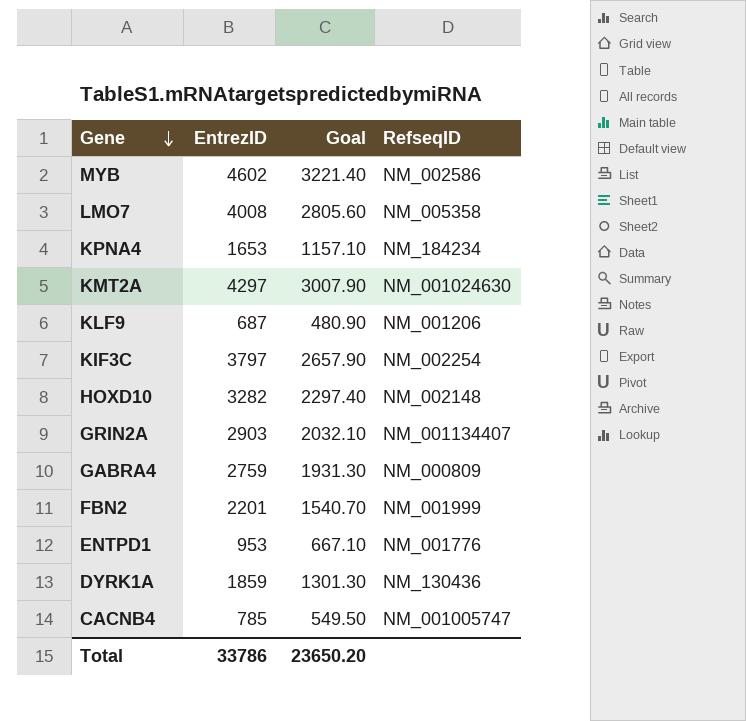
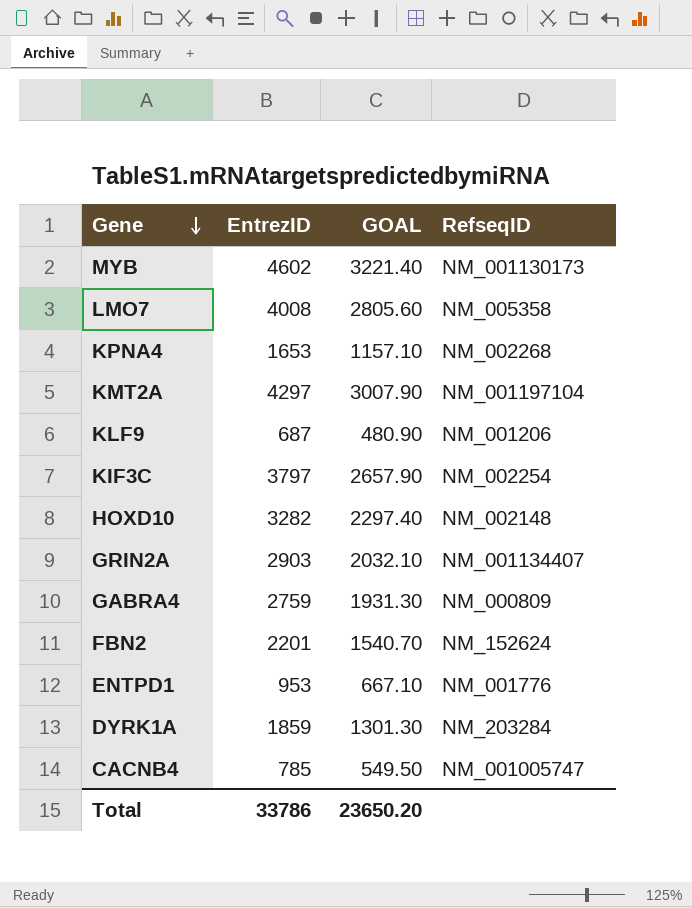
column name: Goal -> GOAL
MYB | RefseqID: NM_002586 -> NM_001130173
KPNA4 | RefseqID: NM_184234 -> NM_002268
KMT2A | RefseqID: NM_001024630 -> NM_001197104
FBN2 | RefseqID: NM_001999 -> NM_152624
DYRK1A | RefseqID: NM_130436 -> NM_203284

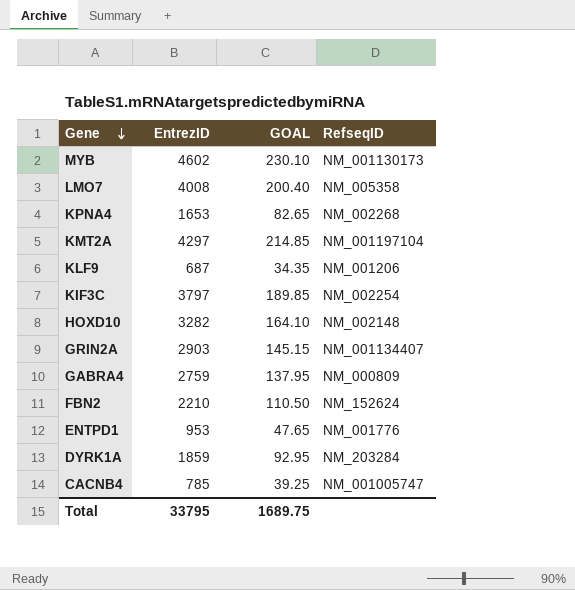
column GOAL | formula: [EntrezID] * 0.7 -> [EntrezID] * 0.05
FBN2 | EntrezID: 2201 -> 2210
Total | EntrezID: 33786 -> 33795
Total | GOAL: 23650.20 -> 1689.75

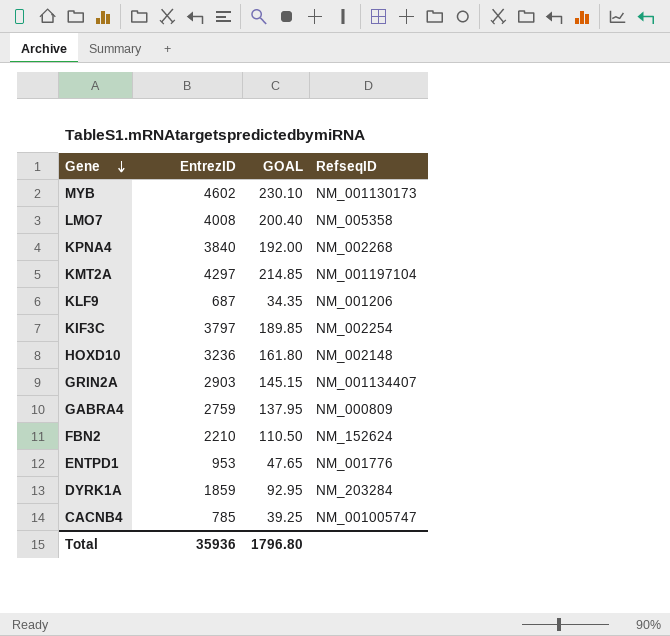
KPNA4 | EntrezID: 1653 -> 3840
KPNA4 | GOAL: 82.65 -> 192.00
HOXD10 | EntrezID: 3282 -> 3236
HOXD10 | GOAL: 164.10 -> 161.80
Total | EntrezID: 33795 -> 35936
Total | GOAL: 1689.75 -> 1796.80

